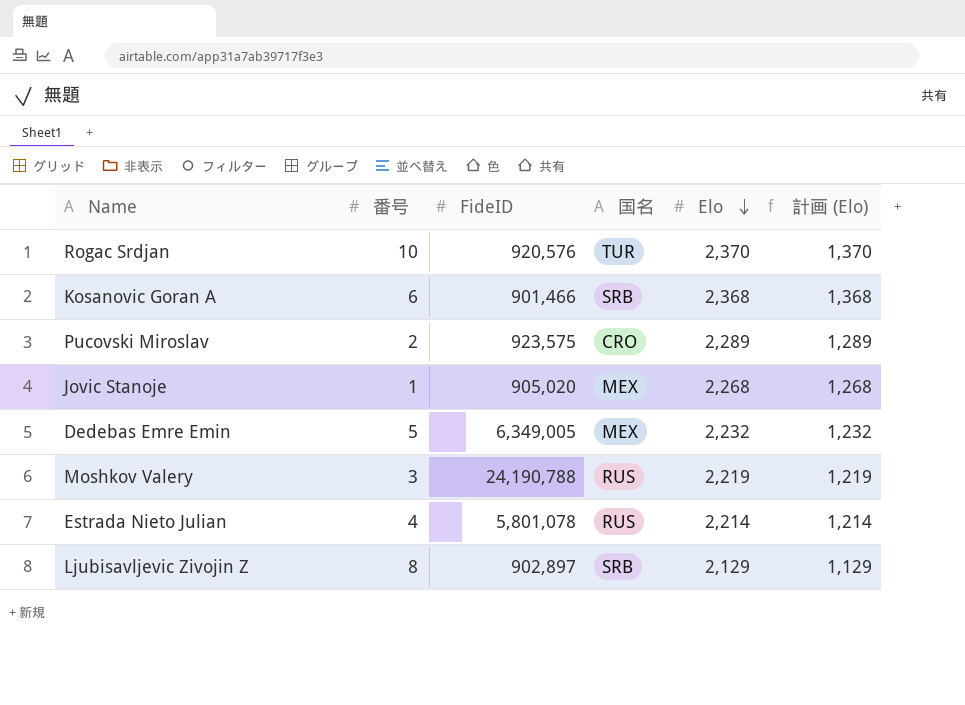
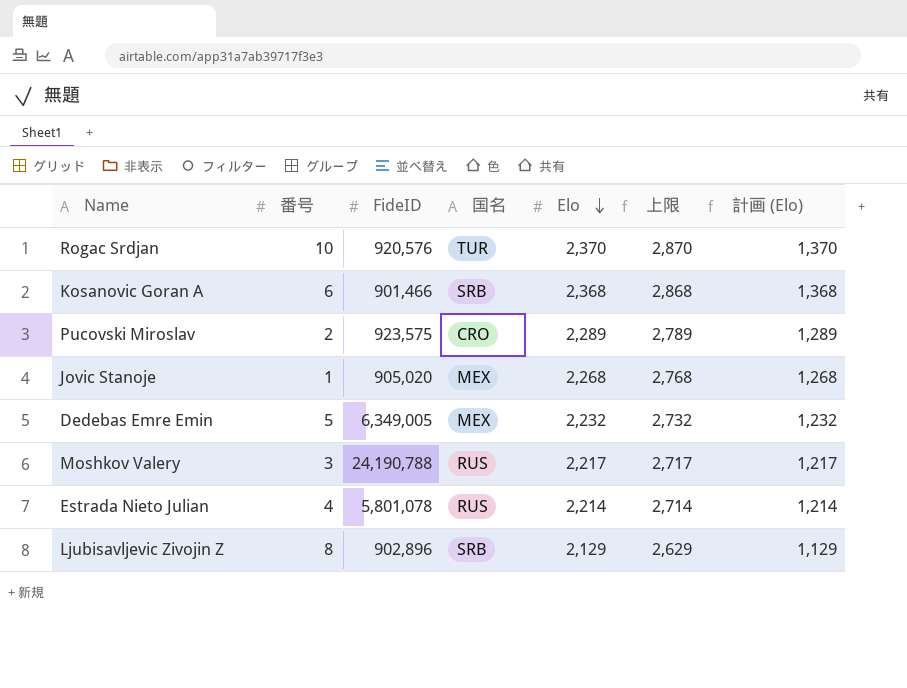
column 上限 | formula: none -> [Elo] + 500
Moshkov Valery | Elo: 2,219 -> 2,217
Moshkov Valery | 計画 (Elo): 1,219 -> 1,217
Ljubisavljevic Zivojin Z | FideID: 902,897 -> 902,896

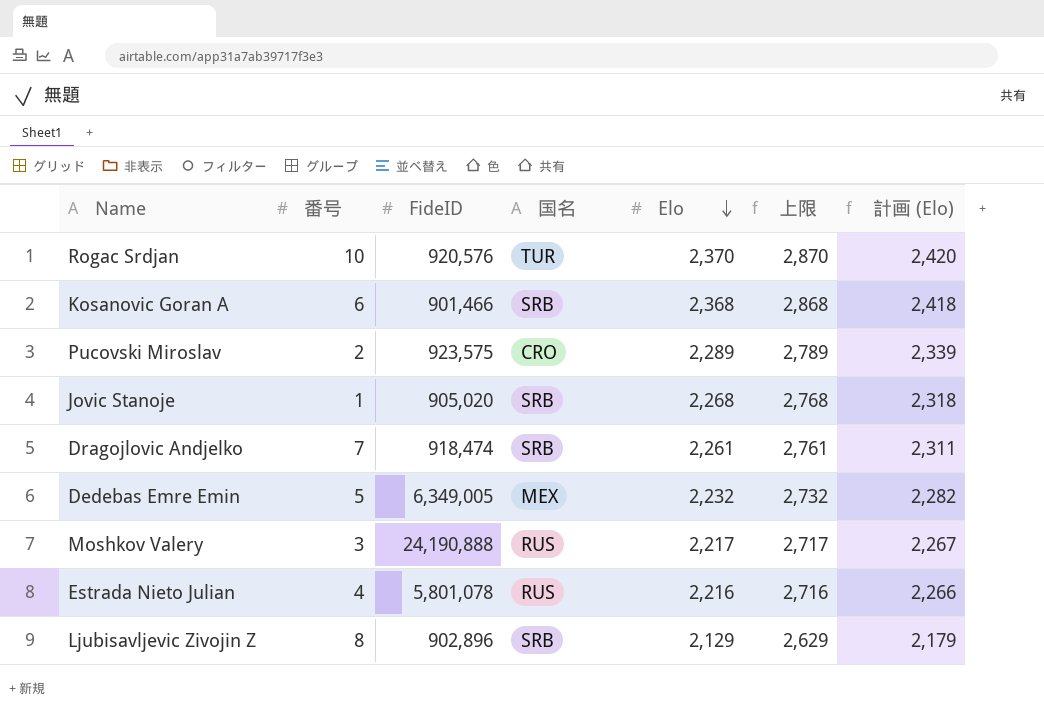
column 計画 (Elo) | formula: [Elo] - 1000 -> [Elo] + 50
Jovic Stanoje | 国名: MEX -> SRB
row Dragojlovic Andjelko: none -> 7 | 918,474 | SRB | 2,261 | 2,761 | 2,311
Moshkov Valery | FideID: 24,190,788 -> 24,190,888
Estrada Nieto Julian | Elo: 2,214 -> 2,216
Estrada Nieto Julian | 上限: 2,714 -> 2,716

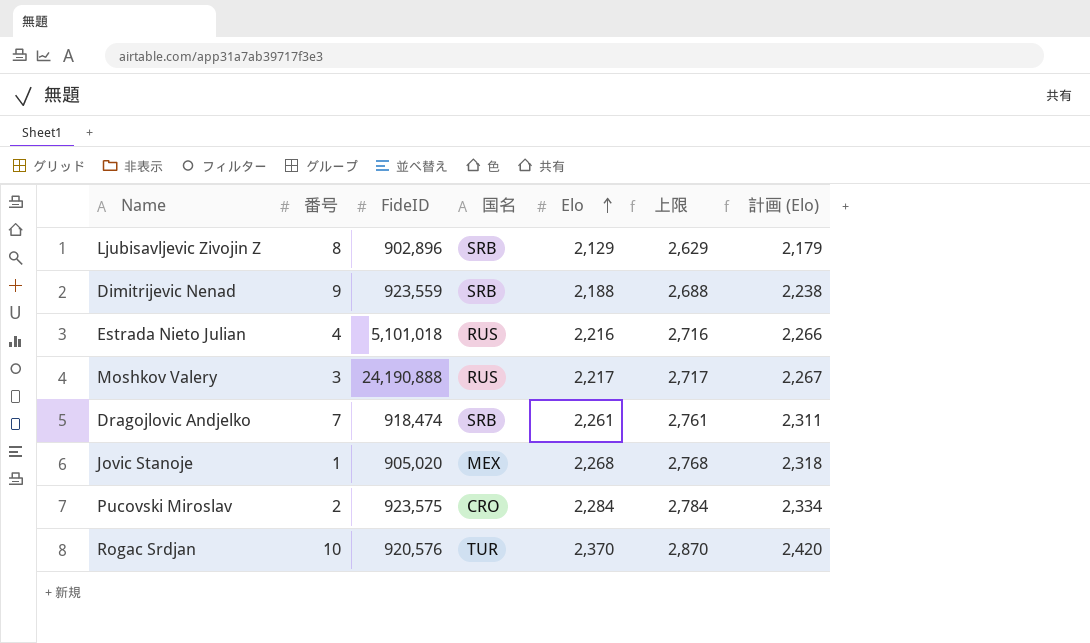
row order: Elo descending -> Elo ascending
row Kosanovic Goran A: 6 | 901,466 | SRB | 2,368 | 2,868 | 2,418 -> none
row Dedebas Emre Emin: 5 | 6,349,005 | MEX | 2,232 | 2,732 | 2,282 -> none
row Dimitrijevic Nenad: none -> 9 | 923,559 | SRB | 2,188 | 2,688 | 2,238
Estrada Nieto Julian | FideID: 5,801,078 -> 5,101,018
Jovic Stanoje | 国名: SRB -> MEX
Pucovski Miroslav | Elo: 2,289 -> 2,284
Pucovski Miroslav | 上限: 2,789 -> 2,784
Pucovski Miroslav | 計画 (Elo): 2,339 -> 2,334

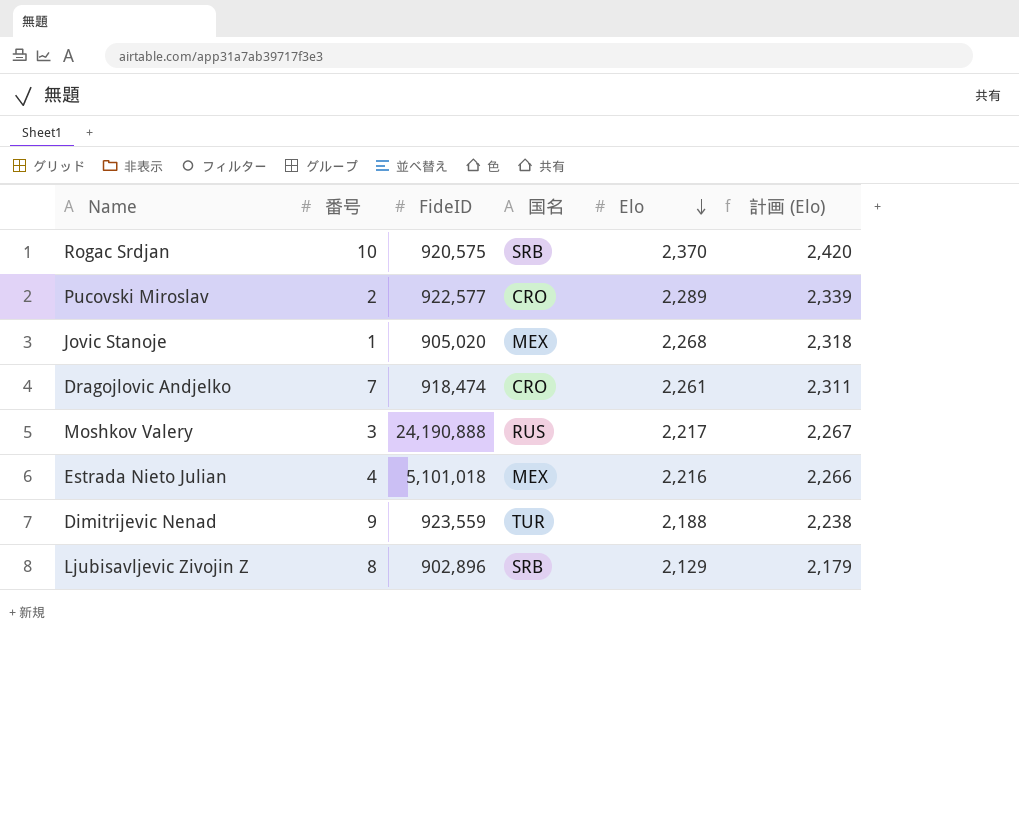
row order: Elo ascending -> Elo descending
column 上限 | formula: [Elo] + 500 -> none
Rogac Srdjan | FideID: 920,576 -> 920,575
Rogac Srdjan | 国名: TUR -> SRB
Pucovski Miroslav | FideID: 923,575 -> 922,577
Pucovski Miroslav | Elo: 2,284 -> 2,289
Pucovski Miroslav | 計画 (Elo): 2,334 -> 2,339
Dragojlovic Andjelko | 国名: SRB -> CRO
Estrada Nieto Julian | 国名: RUS -> MEX
Dimitrijevic Nenad | 国名: SRB -> TUR

